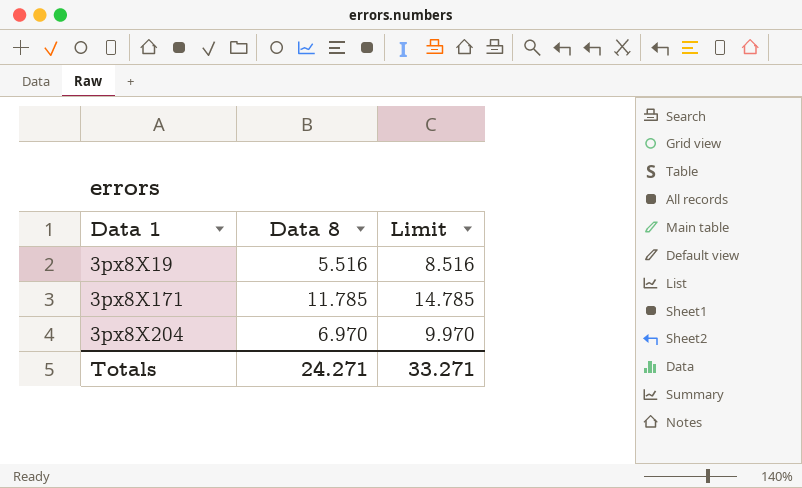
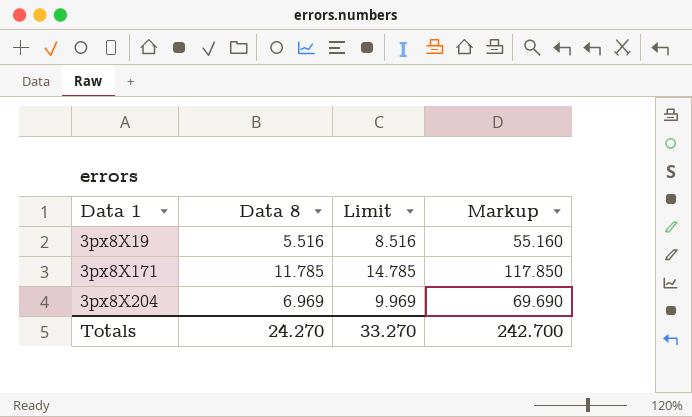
column Markup | formula: none -> [Data 8] * 10
3px8X204 | Data 8: 6.970 -> 6.969
3px8X204 | Limit: 9.970 -> 9.969
Totals | Data 8: 24.271 -> 24.270
Totals | Limit: 33.271 -> 33.270

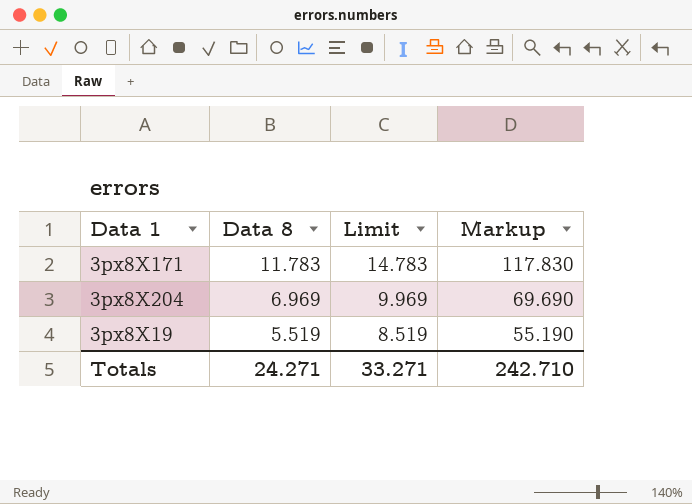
row order: Data 1 ascending -> Data 8 descending
3px8X171 | Data 8: 11.785 -> 11.783
3px8X171 | Limit: 14.785 -> 14.783
3px8X171 | Markup: 117.850 -> 117.830
3px8X19 | Data 8: 5.516 -> 5.519
3px8X19 | Limit: 8.516 -> 8.519
3px8X19 | Markup: 55.160 -> 55.190
Totals | Data 8: 24.270 -> 24.271
Totals | Limit: 33.270 -> 33.271
Totals | Markup: 242.700 -> 242.710

